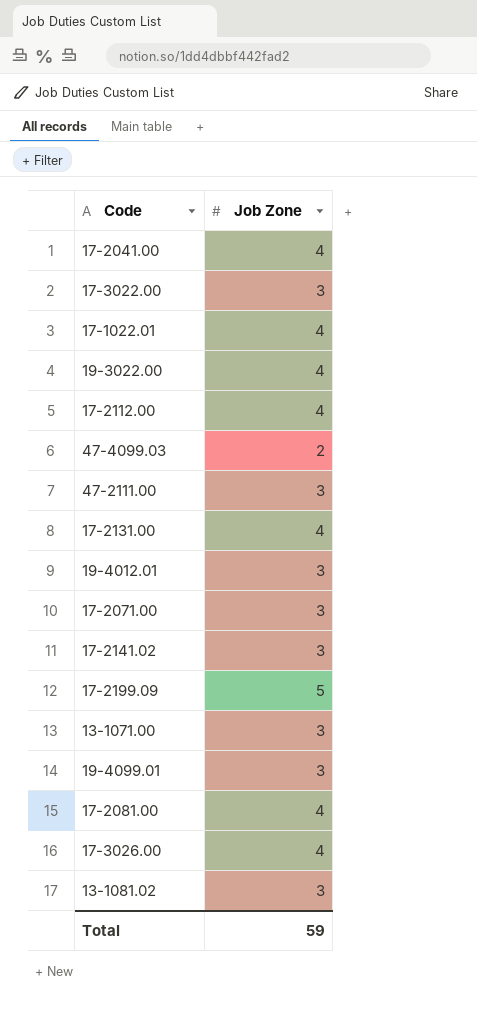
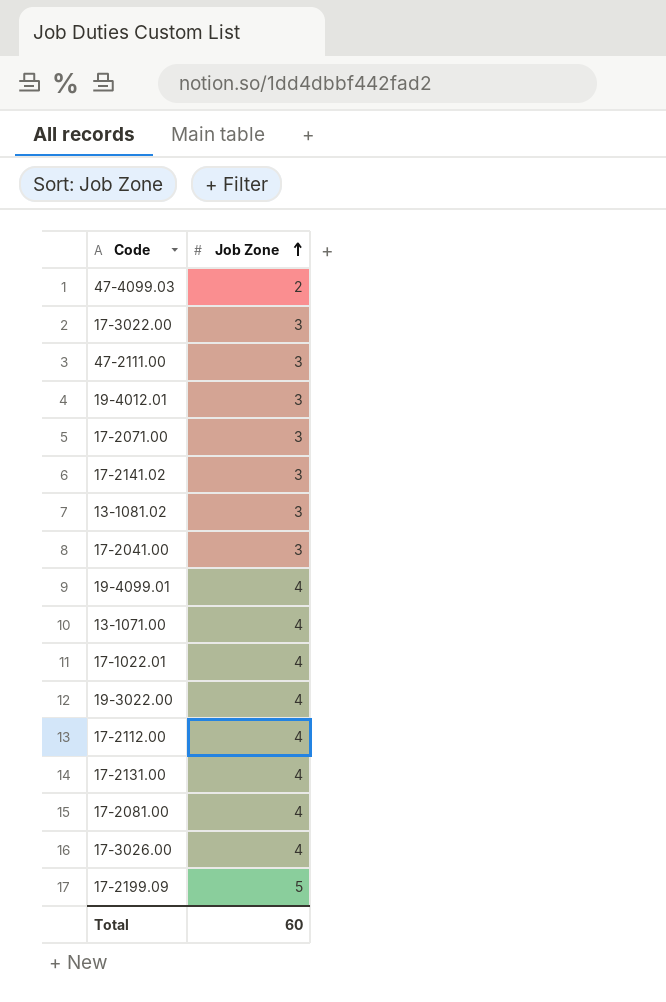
row order: none -> Job Zone ascending
17-2041.00 | Job Zone: 4 -> 3
19-4099.01 | Job Zone: 3 -> 4
13-1071.00 | Job Zone: 3 -> 4
Total | Job Zone: 59 -> 60

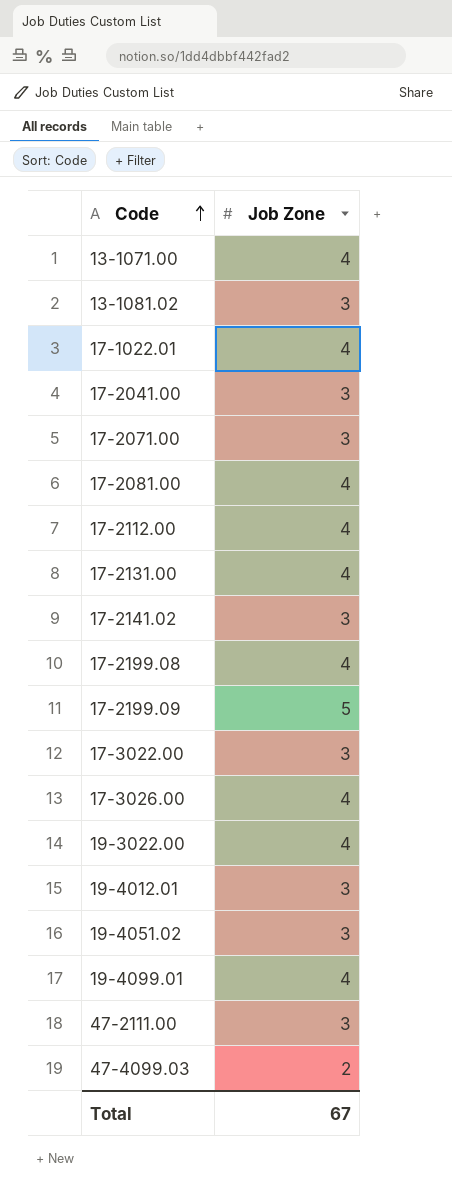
row order: Job Zone ascending -> Code ascending
row 17-2199.08: none -> 4
row 19-4051.02: none -> 3
Total | Job Zone: 60 -> 67

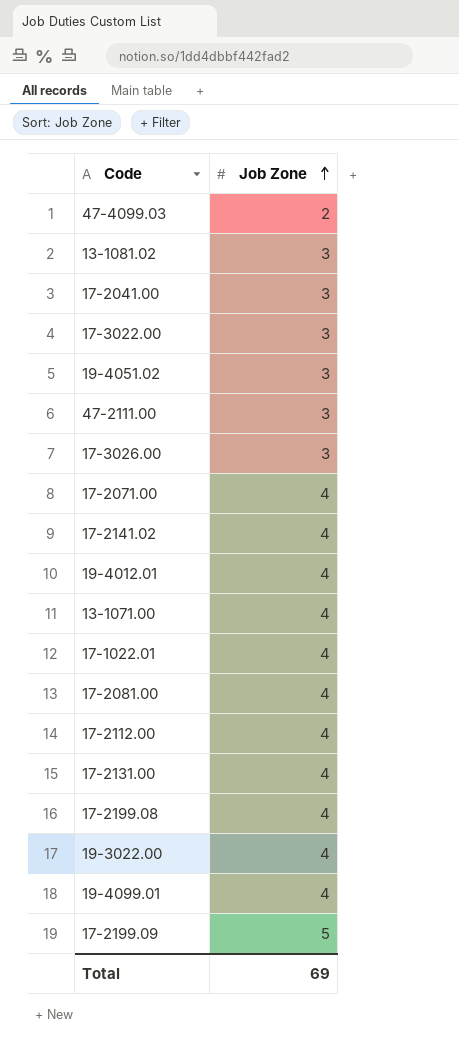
row order: Code ascending -> Job Zone ascending
17-3026.00 | Job Zone: 4 -> 3
17-2071.00 | Job Zone: 3 -> 4
17-2141.02 | Job Zone: 3 -> 4
19-4012.01 | Job Zone: 3 -> 4
Total | Job Zone: 67 -> 69

